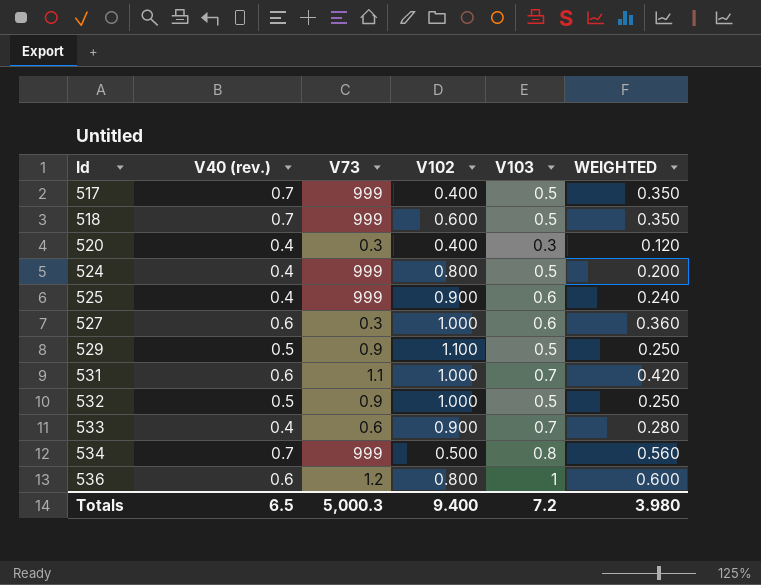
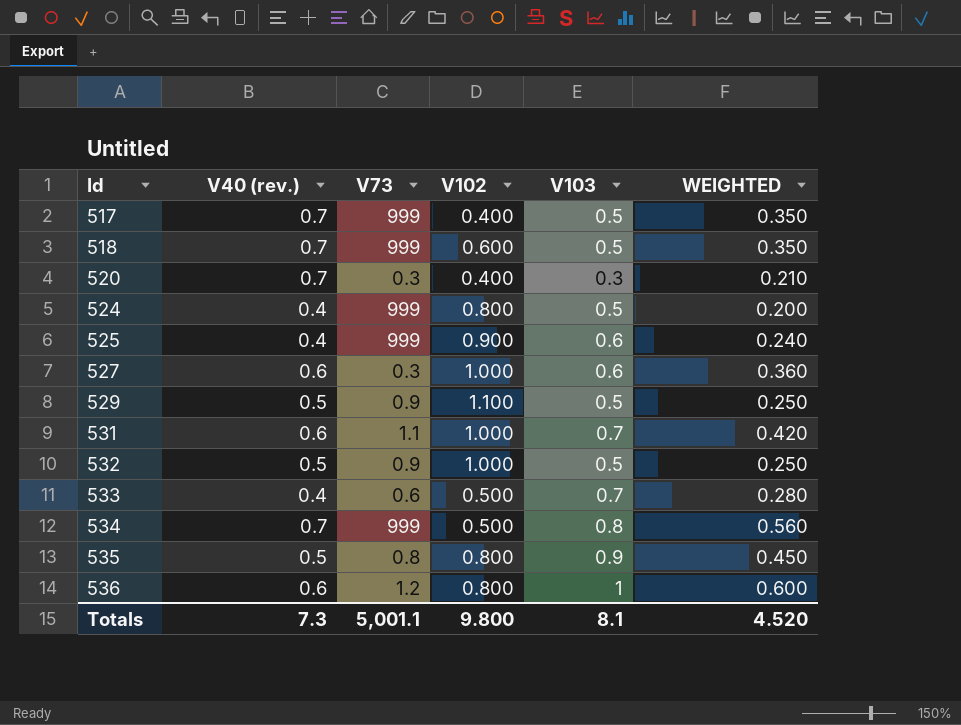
520 | V40 (rev.): 0.4 -> 0.7
520 | WEIGHTED: 0.120 -> 0.210
533 | V102: 0.900 -> 0.500
row 535: none -> 0.5 | 0.8 | 0.800 | 0.9 | 0.450
Totals | V40 (rev.): 6.5 -> 7.3
Totals | V73: 5,000.3 -> 5,001.1
Totals | V102: 9.400 -> 9.800
Totals | V103: 7.2 -> 8.1
Totals | WEIGHTED: 3.980 -> 4.520

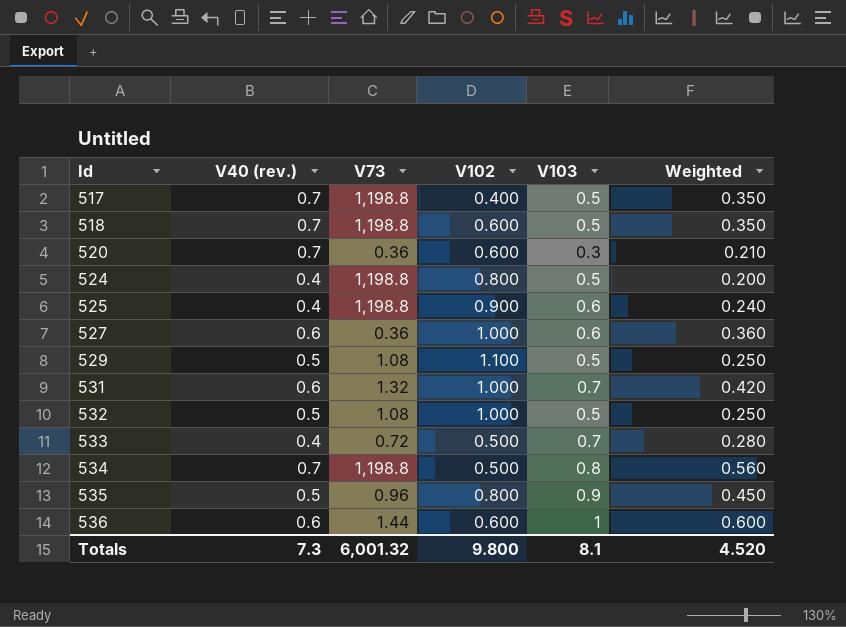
column name: WEIGHTED -> Weighted
517 | V73: 999 -> 1,198.8
518 | V73: 999 -> 1,198.8
520 | V73: 0.3 -> 0.36
520 | V102: 0.400 -> 0.600
524 | V73: 999 -> 1,198.8
525 | V73: 999 -> 1,198.8
527 | V73: 0.3 -> 0.36
529 | V73: 0.9 -> 1.08
531 | V73: 1.1 -> 1.32
532 | V73: 0.9 -> 1.08
533 | V73: 0.6 -> 0.72
534 | V73: 999 -> 1,198.8
535 | V73: 0.8 -> 0.96
536 | V73: 1.2 -> 1.44
536 | V102: 0.800 -> 0.600
Totals | V73: 5,001.1 -> 6,001.32

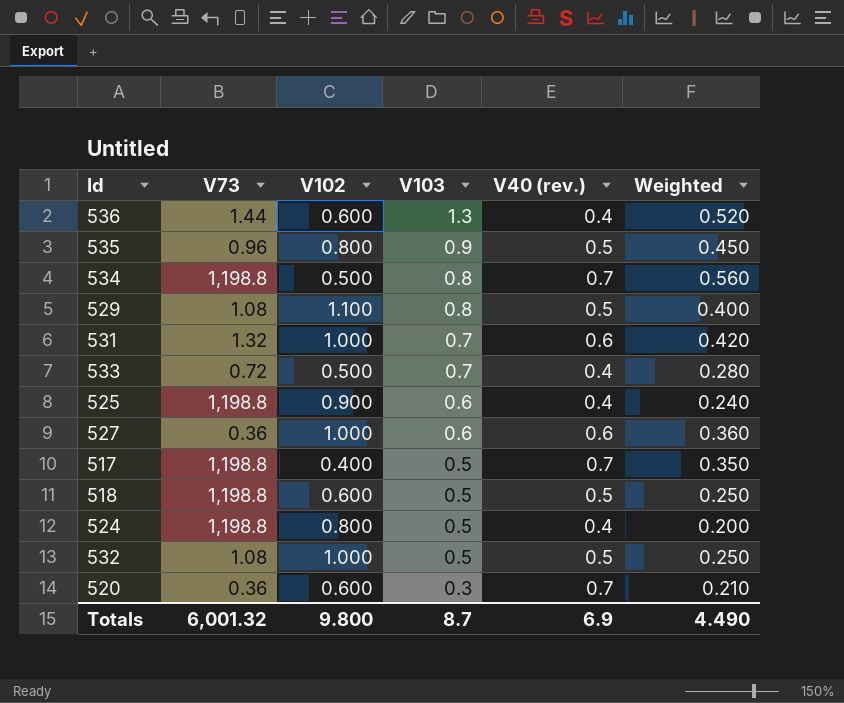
row order: Id ascending -> V103 descending
column V40 (rev.) | position: 2 -> 5
536 | V103: 1 -> 1.3
536 | V40 (rev.): 0.6 -> 0.4
536 | Weighted: 0.600 -> 0.520
529 | V103: 0.5 -> 0.8
529 | Weighted: 0.250 -> 0.400
518 | V40 (rev.): 0.7 -> 0.5
518 | Weighted: 0.350 -> 0.250
Totals | V103: 8.1 -> 8.7
Totals | V40 (rev.): 7.3 -> 6.9
Totals | Weighted: 4.520 -> 4.490

